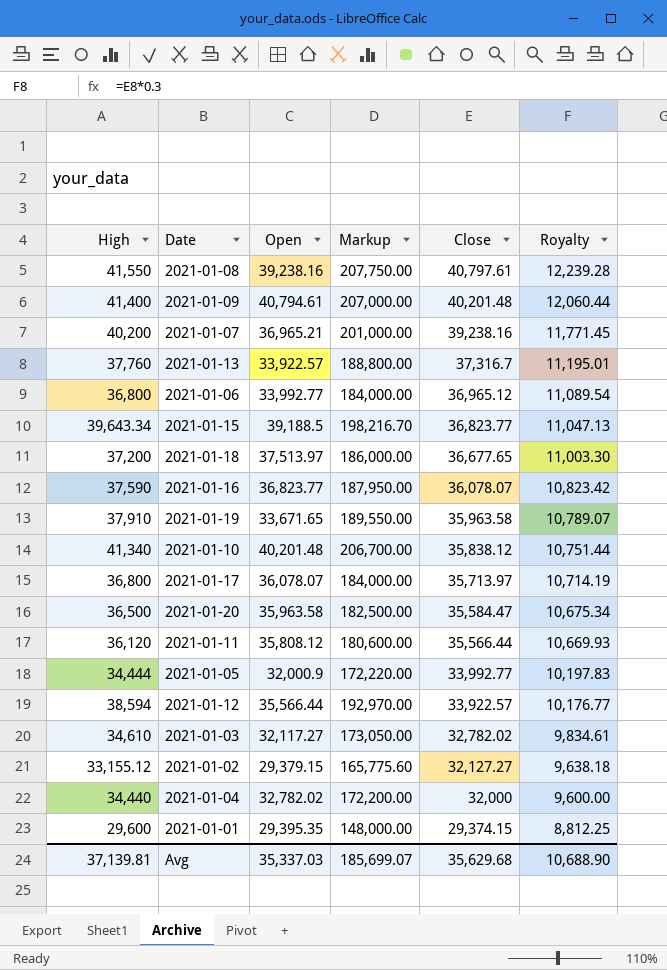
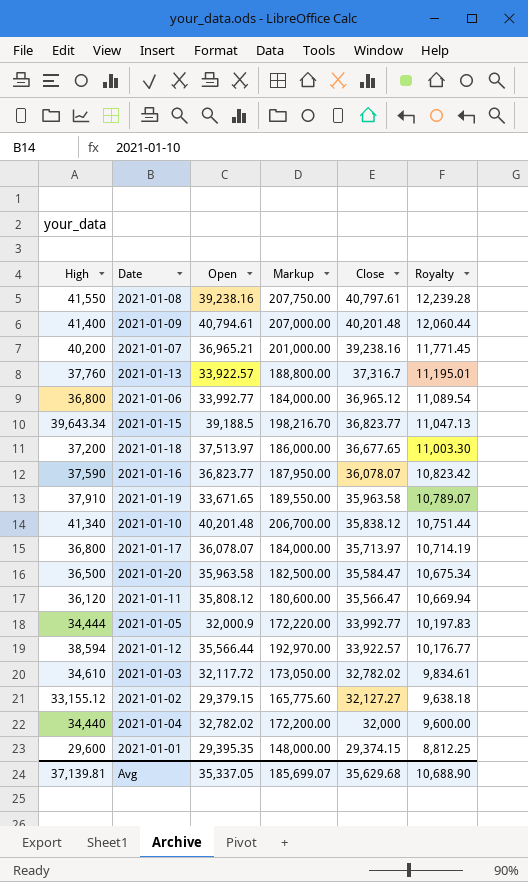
2021-01-11 | Close: 35,566.44 -> 35,566.47
2021-01-11 | Royalty: 10,669.93 -> 10,669.94
2021-01-03 | Open: 32,117.27 -> 32,117.72
Avg | Open: 35,337.03 -> 35,337.05

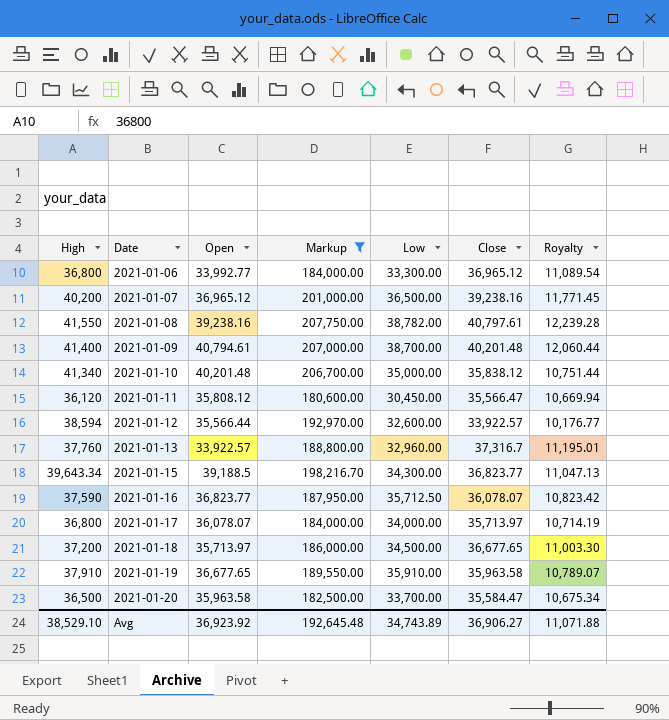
filter: none -> Markup >= 180,600.00
row order: Close descending -> Date ascending
column Low | position: none -> 5
2021-01-07 | Open: 36,965.21 -> 36,965.12
2021-01-18 | Open: 37,513.97 -> 35,713.97
2021-01-19 | Open: 33,671.65 -> 36,677.65
Avg | High: 37,139.81 -> 38,529.10
Avg | Open: 35,337.05 -> 36,923.92
Avg | Markup: 185,699.07 -> 192,645.48
Avg | Close: 35,629.68 -> 36,906.27
Avg | Royalty: 10,688.90 -> 11,071.88

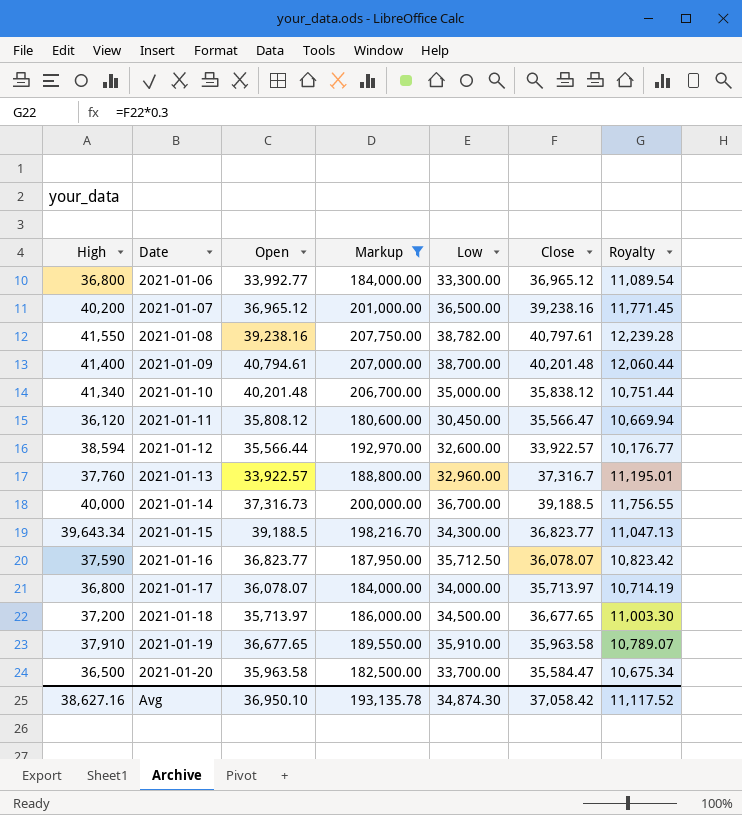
row 2021-01-14: none -> 40,000 | 37,316.73 | 200,000.00 | 36,700.00 | 39,188.5 | 11,756.55
Avg | High: 38,529.10 -> 38,627.16
Avg | Open: 36,923.92 -> 36,950.10
Avg | Markup: 192,645.48 -> 193,135.78
Avg | Low: 34,743.89 -> 34,874.30
Avg | Close: 36,906.27 -> 37,058.42
Avg | Royalty: 11,071.88 -> 11,117.52

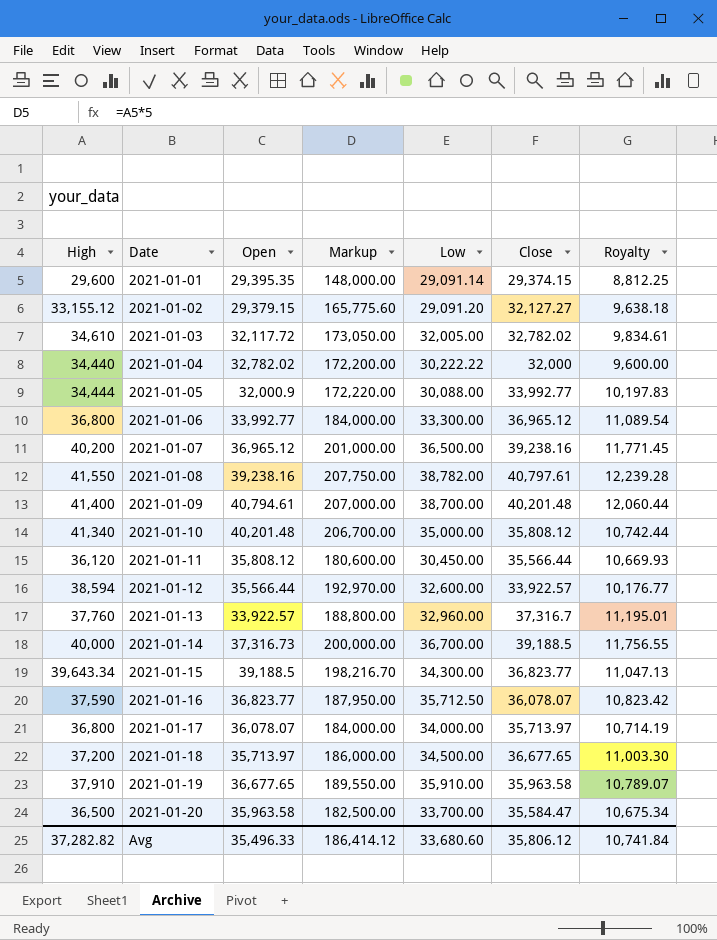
filter: Markup >= 180,600.00 -> none
2021-01-10 | Close: 35,838.12 -> 35,808.12
2021-01-10 | Royalty: 10,751.44 -> 10,742.44
2021-01-11 | Close: 35,566.47 -> 35,566.44
2021-01-11 | Royalty: 10,669.94 -> 10,669.93
Avg | High: 38,627.16 -> 37,282.82
Avg | Open: 36,950.10 -> 35,496.33
Avg | Markup: 193,135.78 -> 186,414.12
Avg | Low: 34,874.30 -> 33,680.60
Avg | Close: 37,058.42 -> 35,806.12
Avg | Royalty: 11,117.52 -> 10,741.84

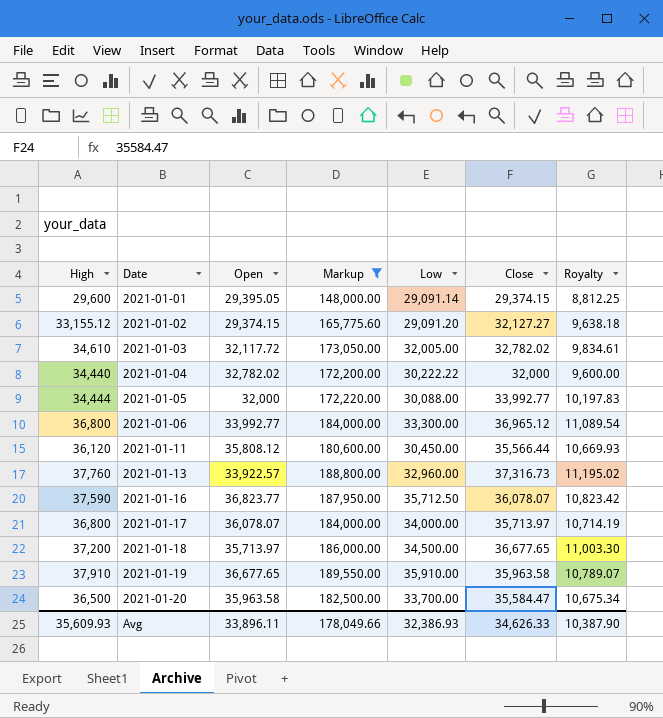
filter: none -> Markup <= 189,550.00
2021-01-01 | Open: 29,395.35 -> 29,395.05
2021-01-02 | Open: 29,379.15 -> 29,374.15
2021-01-05 | Open: 32,000.9 -> 32,000
2021-01-13 | Close: 37,316.7 -> 37,316.73
2021-01-13 | Royalty: 11,195.01 -> 11,195.02
Avg | High: 37,282.82 -> 35,609.93
Avg | Open: 35,496.33 -> 33,896.11
Avg | Markup: 186,414.12 -> 178,049.66
Avg | Low: 33,680.60 -> 32,386.93
Avg | Close: 35,806.12 -> 34,626.33
Avg | Royalty: 10,741.84 -> 10,387.90

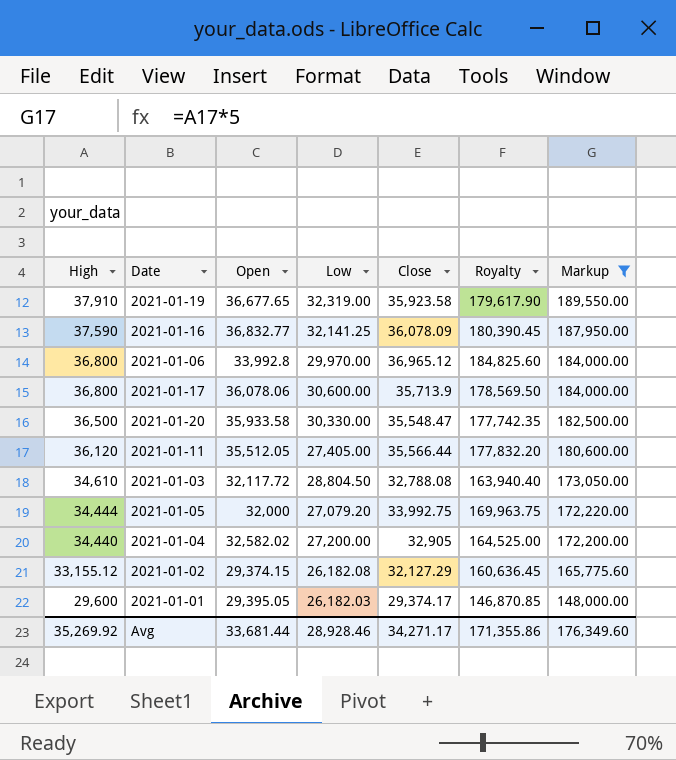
row order: Date ascending -> High descending
column Royalty | formula: [Close] * 0.3 -> [Close] * 5
column Markup | position: 4 -> 7
row 2021-01-13: 37,760 | 33,922.57 | 188,800.00 | 32,960.00 | 37,316.73 | 11,195.02 -> none
row 2021-01-18: 37,200 | 35,713.97 | 186,000.00 | 34,500.00 | 36,677.65 | 11,003.30 -> none
2021-01-19 | Low: 35,910.00 -> 32,319.00
2021-01-19 | Close: 35,963.58 -> 35,923.58
2021-01-16 | Open: 36,823.77 -> 36,832.77
2021-01-16 | Low: 35,712.50 -> 32,141.25
2021-01-16 | Close: 36,078.07 -> 36,078.09
2021-01-06 | Open: 33,992.77 -> 33,992.8
2021-01-06 | Low: 33,300.00 -> 29,970.00
2021-01-17 | Open: 36,078.07 -> 36,078.06
2021-01-17 | Low: 34,000.00 -> 30,600.00
2021-01-17 | Close: 35,713.97 -> 35,713.9
2021-01-20 | Open: 35,963.58 -> 35,933.58
2021-01-20 | Low: 33,700.00 -> 30,330.00
2021-01-20 | Close: 35,584.47 -> 35,548.47
2021-01-11 | Open: 35,808.12 -> 35,512.05
2021-01-11 | Low: 30,450.00 -> 27,405.00
2021-01-03 | Low: 32,005.00 -> 28,804.50
2021-01-03 | Close: 32,782.02 -> 32,788.08
2021-01-05 | Low: 30,088.00 -> 27,079.20
2021-01-05 | Close: 33,992.77 -> 33,992.75
2021-01-04 | Open: 32,782.02 -> 32,582.02
2021-01-04 | Low: 30,222.22 -> 27,200.00
2021-01-04 | Close: 32,000 -> 32,905
2021-01-02 | Low: 29,091.20 -> 26,182.08
2021-01-02 | Close: 32,127.27 -> 32,127.29
2021-01-01 | Low: 29,091.14 -> 26,182.03
2021-01-01 | Close: 29,374.15 -> 29,374.17
Avg | High: 35,609.93 -> 35,269.92
Avg | Open: 33,896.11 -> 33,681.44
Avg | Low: 32,386.93 -> 28,928.46
Avg | Close: 34,626.33 -> 34,271.17
Avg | Royalty: 10,387.90 -> 171,355.86
Avg | Markup: 178,049.66 -> 176,349.60

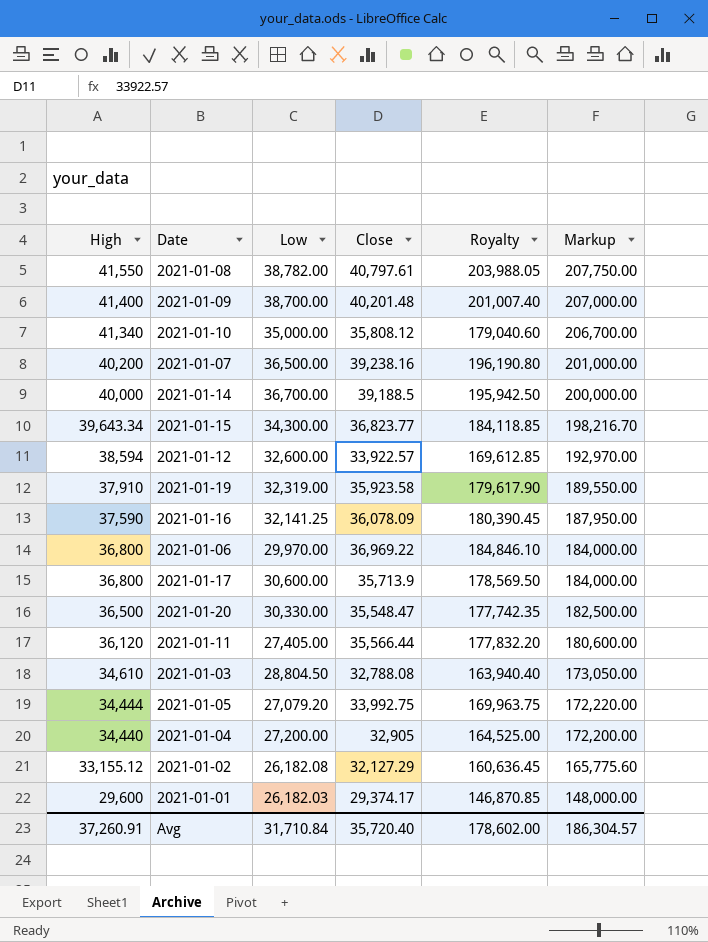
filter: Markup <= 189,550.00 -> none
column Open | position: 3 -> none
2021-01-06 | Close: 36,965.12 -> 36,969.22
2021-01-06 | Royalty: 184,825.60 -> 184,846.10
Avg | High: 35,269.92 -> 37,260.91
Avg | Low: 28,928.46 -> 31,710.84
Avg | Close: 34,271.17 -> 35,720.40
Avg | Royalty: 171,355.86 -> 178,602.00
Avg | Markup: 176,349.60 -> 186,304.57

